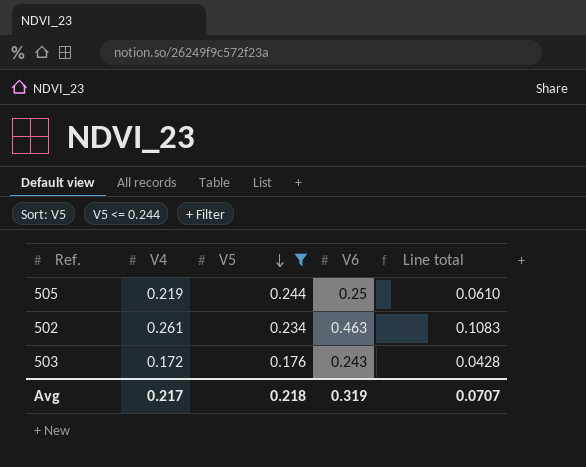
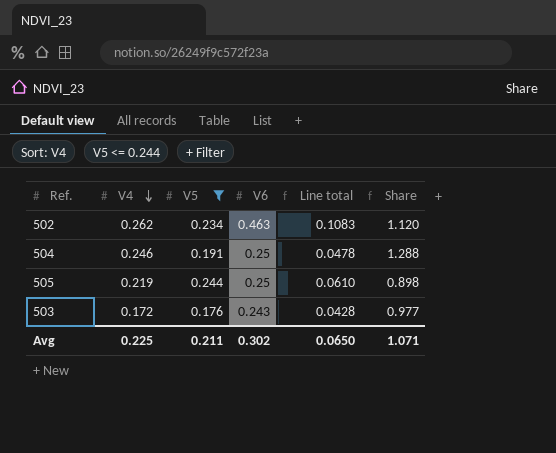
row order: V5 descending -> V4 descending
column Share | formula: none -> [V4] / [V5]
502 | V4: 0.261 -> 0.262
row 504: none -> 0.246 | 0.191 | 0.25 | 0.0478 | 1.288
Avg | V4: 0.217 -> 0.225
Avg | V5: 0.218 -> 0.211
Avg | V6: 0.319 -> 0.302
Avg | Line total: 0.0707 -> 0.0650

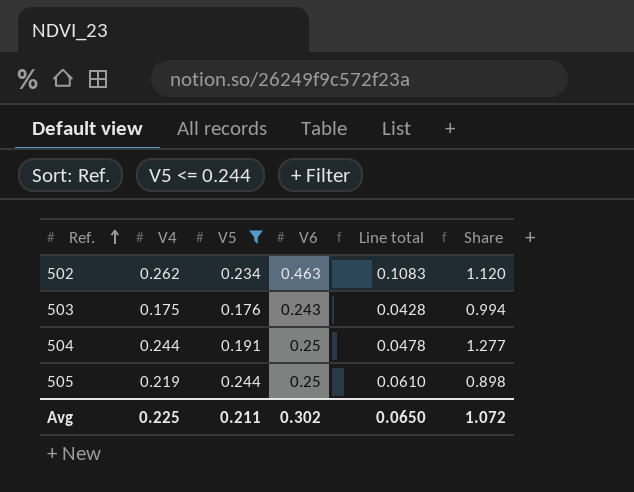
row order: V4 descending -> Ref. ascending
503 | V4: 0.172 -> 0.175
503 | Share: 0.977 -> 0.994
504 | V4: 0.246 -> 0.244
504 | Share: 1.288 -> 1.277
Avg | Share: 1.071 -> 1.072

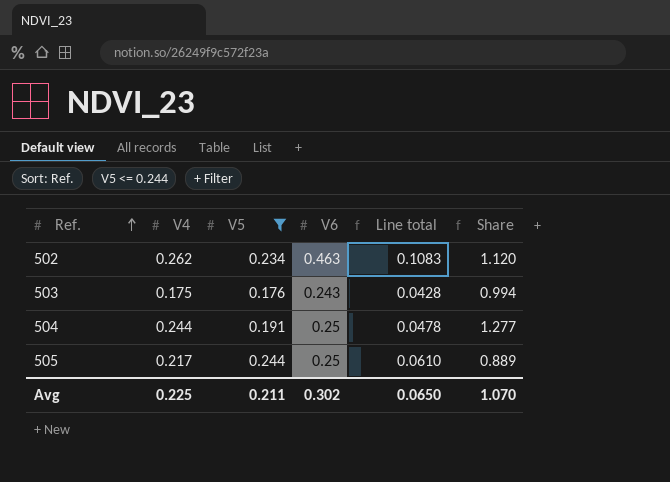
505 | V4: 0.219 -> 0.217
505 | Share: 0.898 -> 0.889
Avg | Share: 1.072 -> 1.070

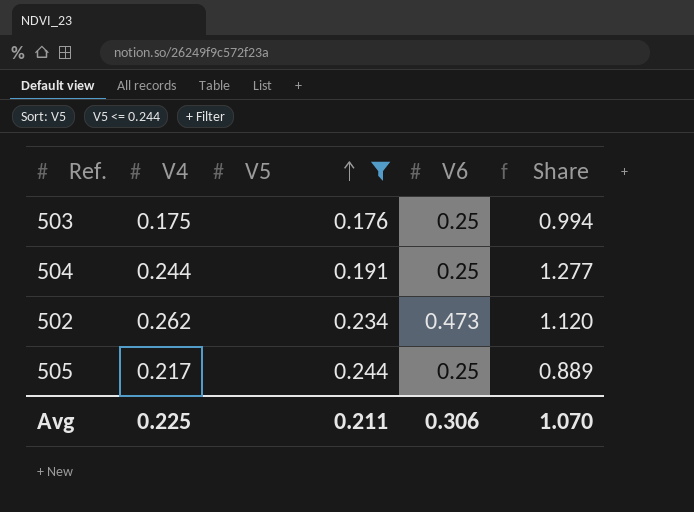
row order: Ref. ascending -> V5 ascending
column Line total | formula: [V5] * [V6] -> none
503 | V6: 0.243 -> 0.25
502 | V6: 0.463 -> 0.473
Avg | V6: 0.302 -> 0.306

